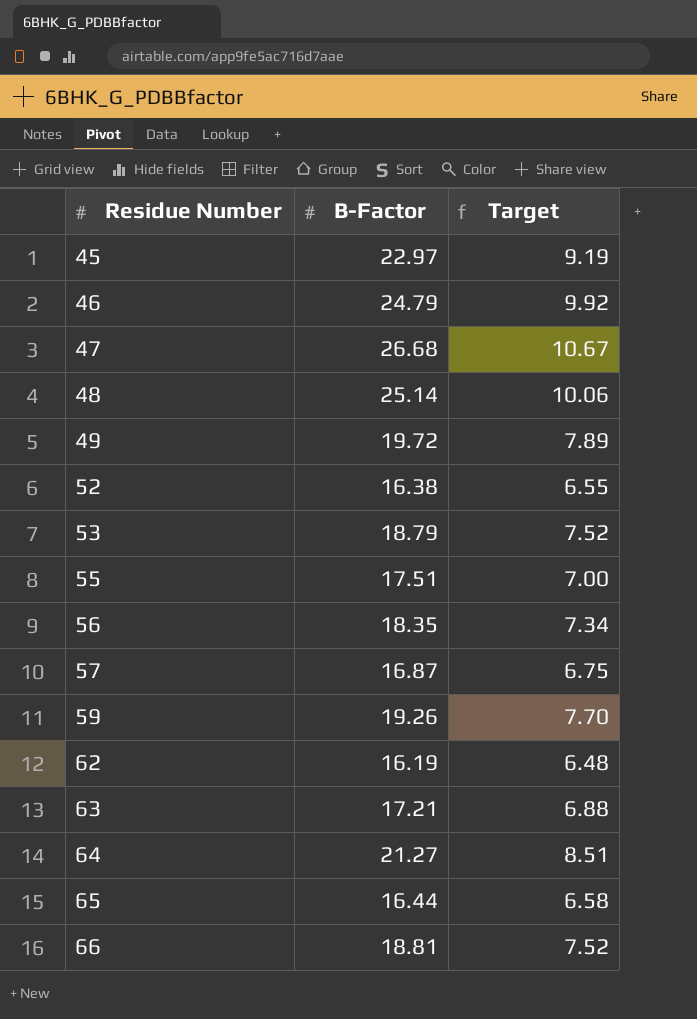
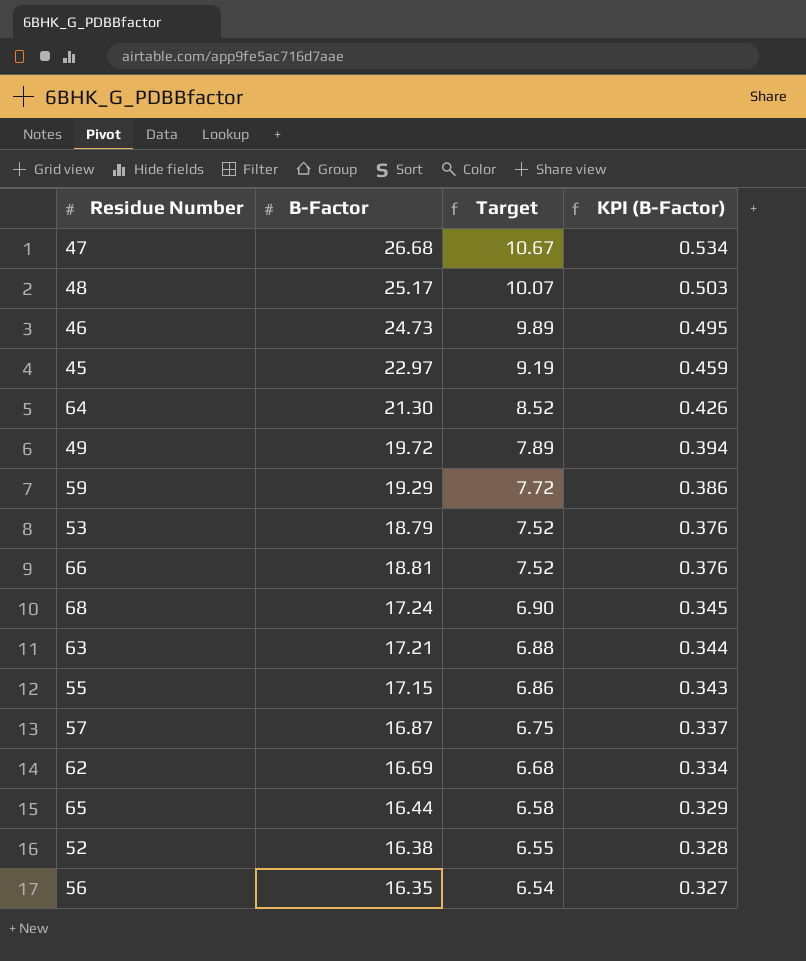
row order: Residue Number ascending -> Target descending
column KPI (B-Factor) | formula: none -> [B-Factor] * 0.02
48 | B-Factor: 25.14 -> 25.17
48 | Target: 10.06 -> 10.07
46 | B-Factor: 24.79 -> 24.73
46 | Target: 9.92 -> 9.89
64 | B-Factor: 21.27 -> 21.30
64 | Target: 8.51 -> 8.52
59 | B-Factor: 19.26 -> 19.29
59 | Target: 7.70 -> 7.72
row 68: none -> 17.24 | 6.90 | 0.345
55 | B-Factor: 17.51 -> 17.15
55 | Target: 7.00 -> 6.86
62 | B-Factor: 16.19 -> 16.69
62 | Target: 6.48 -> 6.68
56 | B-Factor: 18.35 -> 16.35
56 | Target: 7.34 -> 6.54

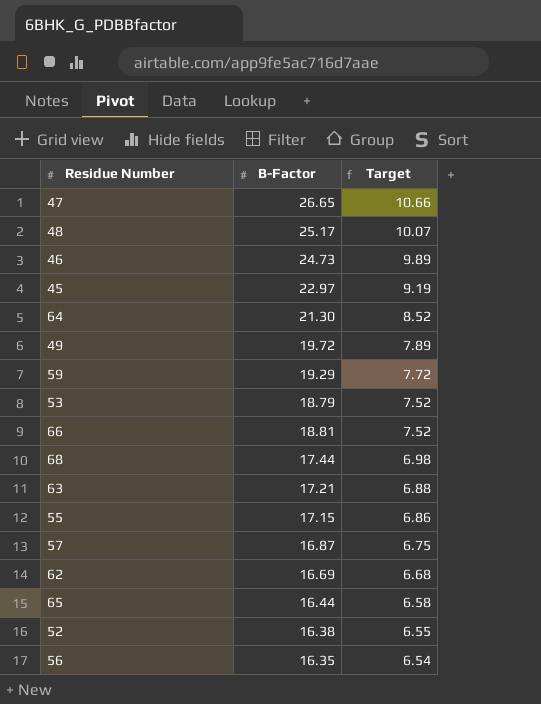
column KPI (B-Factor) | formula: [B-Factor] * 0.02 -> none
47 | B-Factor: 26.68 -> 26.65
47 | Target: 10.67 -> 10.66
68 | B-Factor: 17.24 -> 17.44
68 | Target: 6.90 -> 6.98

